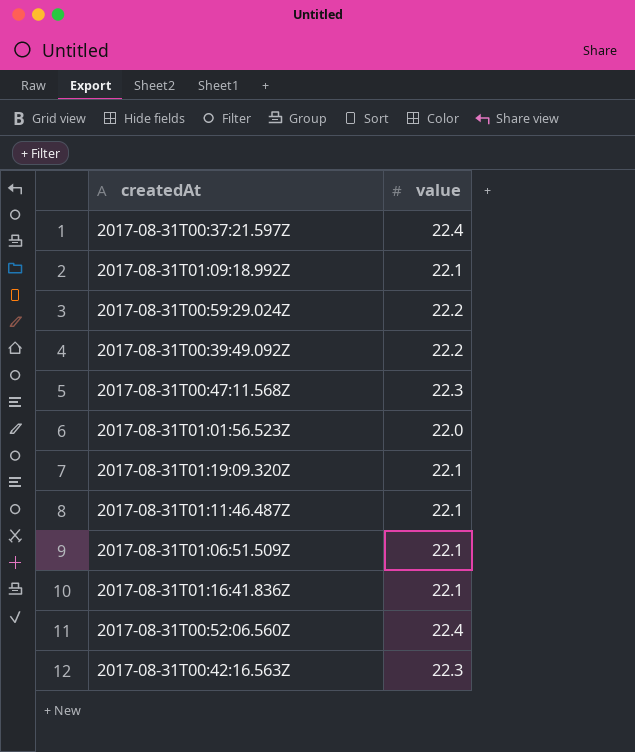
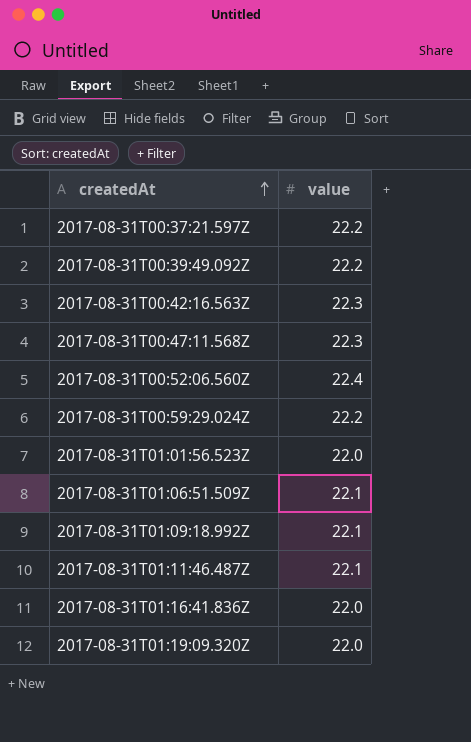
row order: none -> createdAt ascending
2017-08-31T00:37:21.597Z | value: 22.4 -> 22.2
2017-08-31T01:16:41.836Z | value: 22.1 -> 22.0
2017-08-31T01:19:09.320Z | value: 22.1 -> 22.0

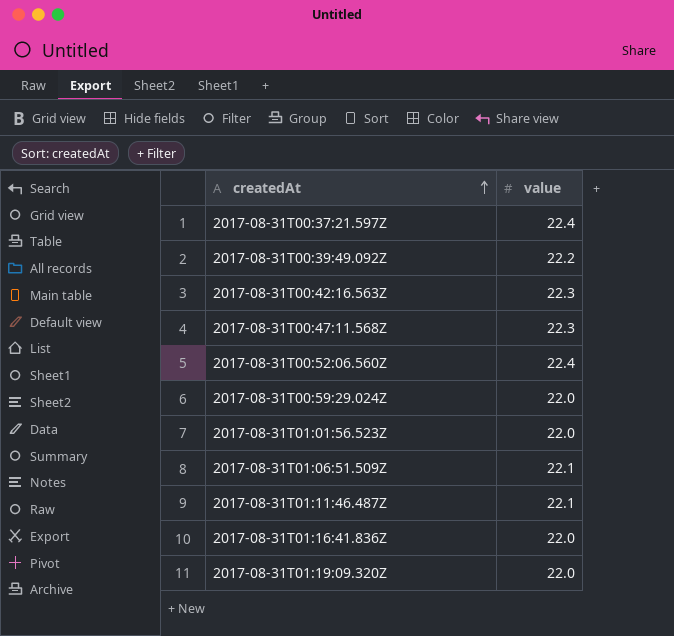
row 2017-08-31T01:09:18.992Z: 22.1 -> none
2017-08-31T00:37:21.597Z | value: 22.2 -> 22.4
2017-08-31T00:59:29.024Z | value: 22.2 -> 22.0

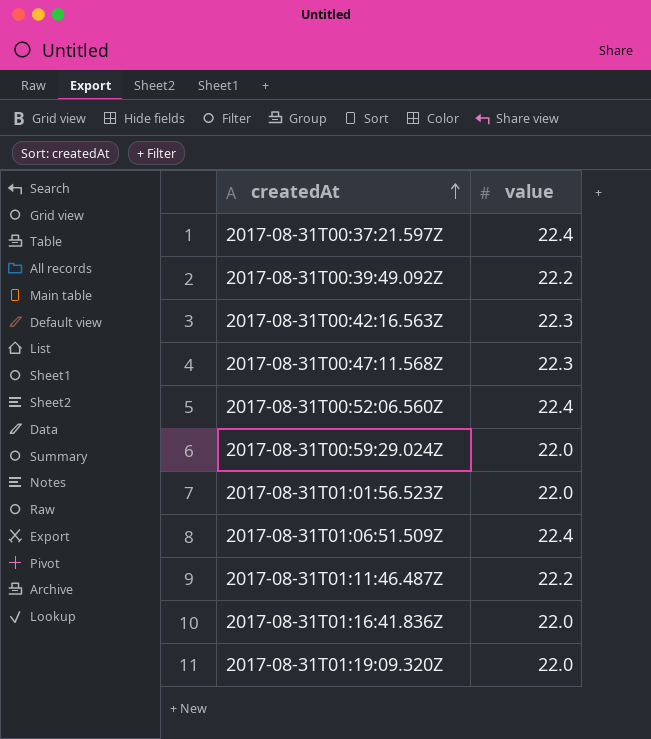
2017-08-31T01:06:51.509Z | value: 22.1 -> 22.4
2017-08-31T01:11:46.487Z | value: 22.1 -> 22.2

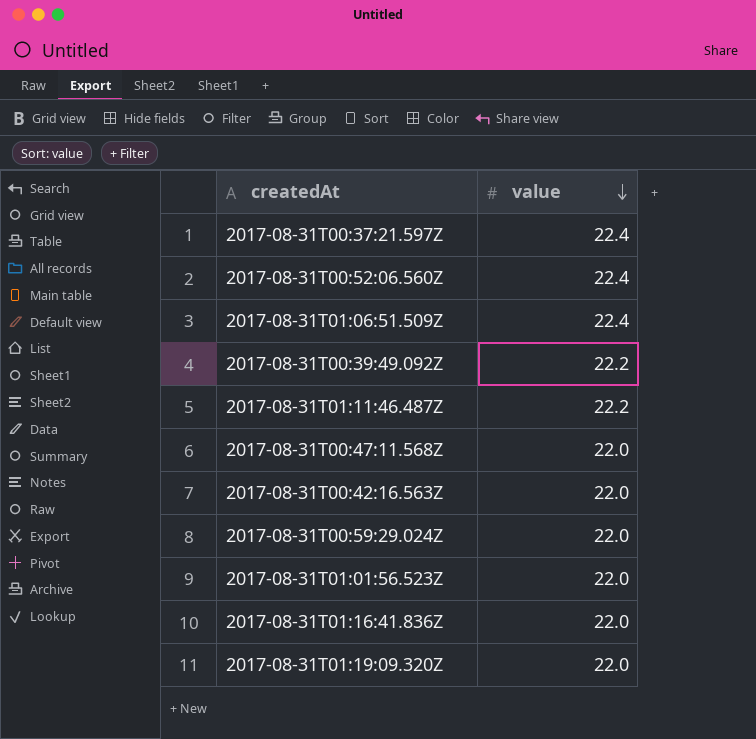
row order: createdAt ascending -> value descending
2017-08-31T00:47:11.568Z | value: 22.3 -> 22.0
2017-08-31T00:42:16.563Z | value: 22.3 -> 22.0

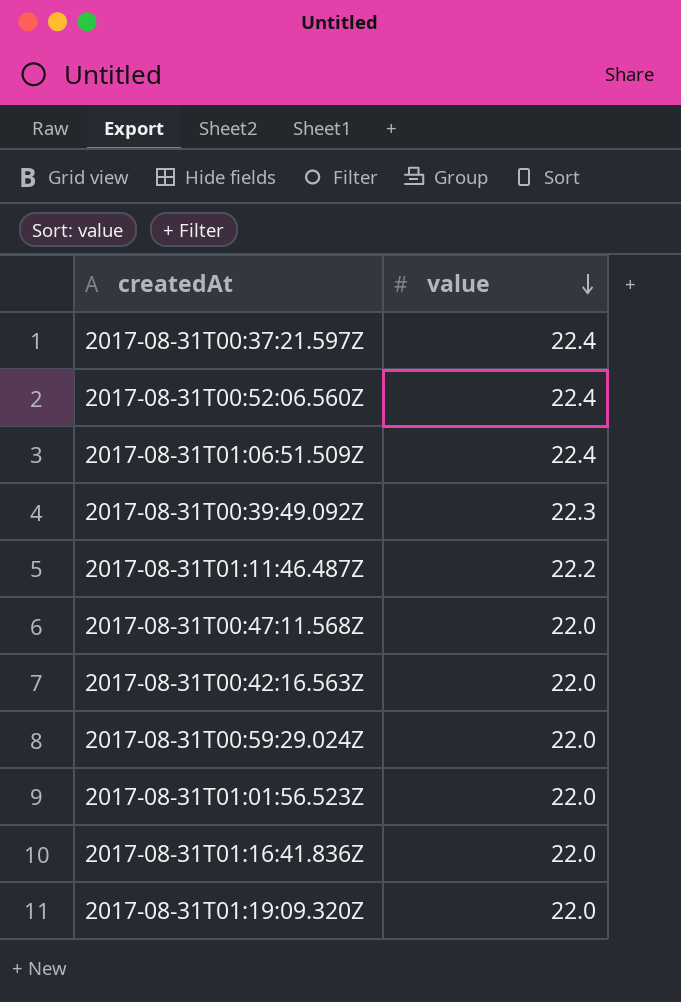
2017-08-31T00:39:49.092Z | value: 22.2 -> 22.3

